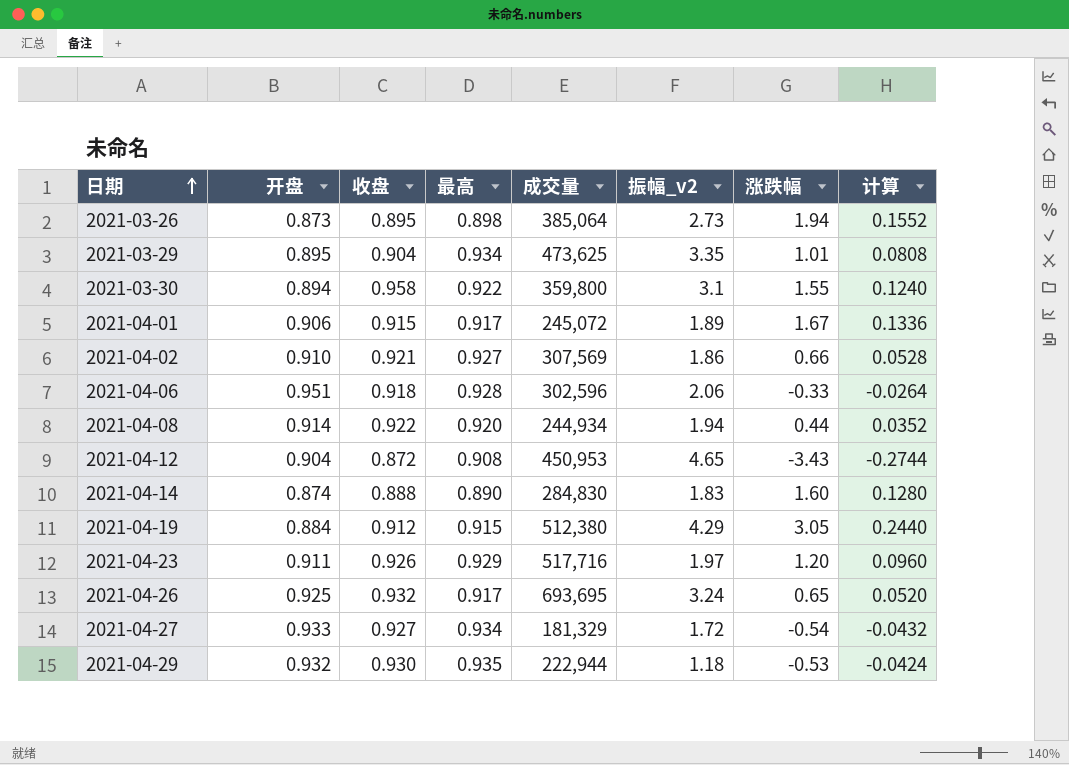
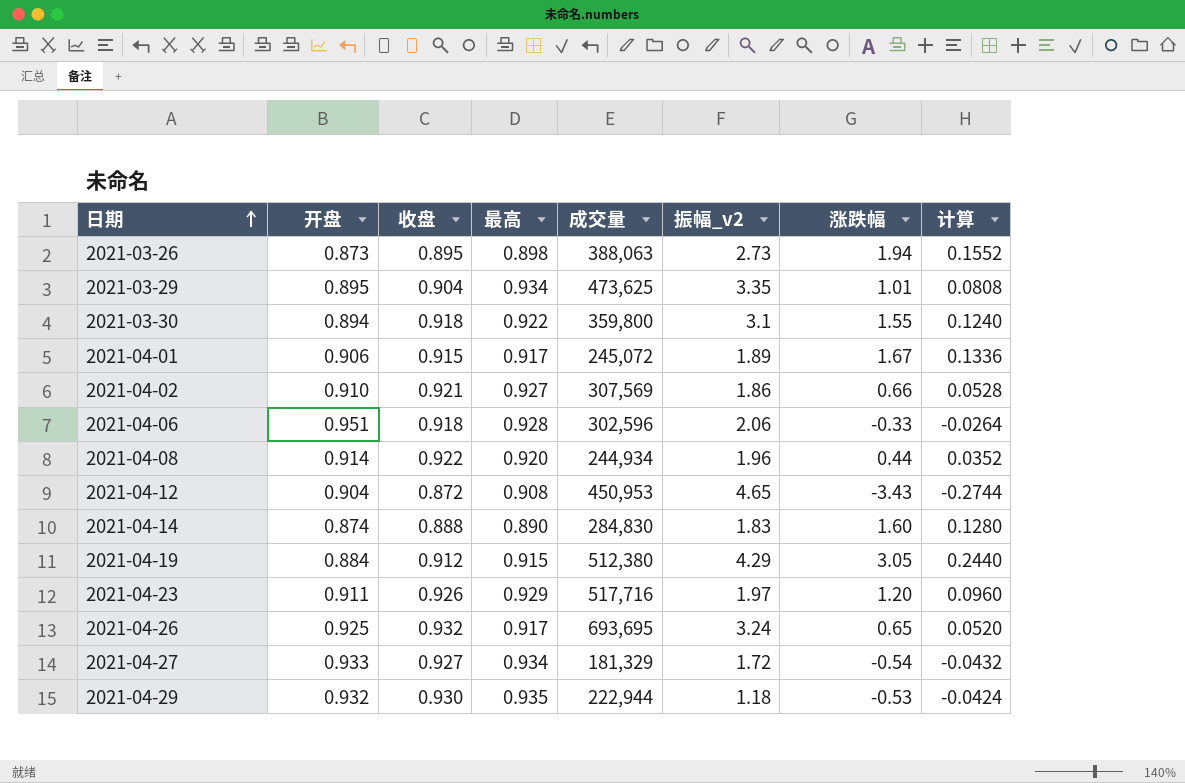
2021-03-26 | 成交量: 385,064 -> 388,063
2021-03-30 | 收盘: 0.958 -> 0.918
2021-04-08 | 振幅_v2: 1.94 -> 1.96

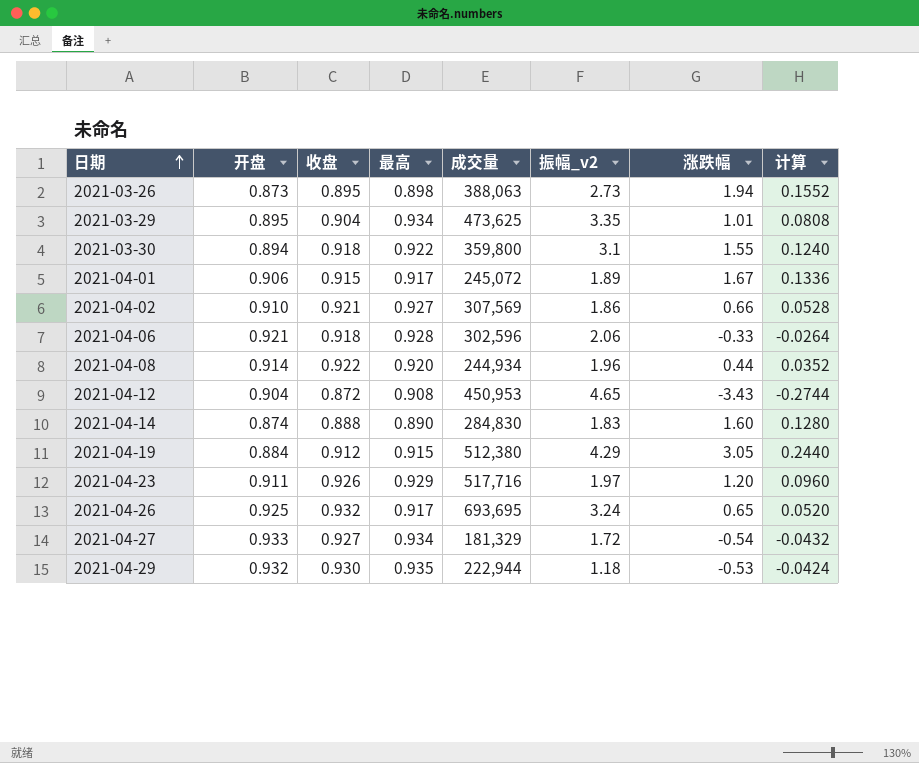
2021-04-06 | 开盘: 0.951 -> 0.921

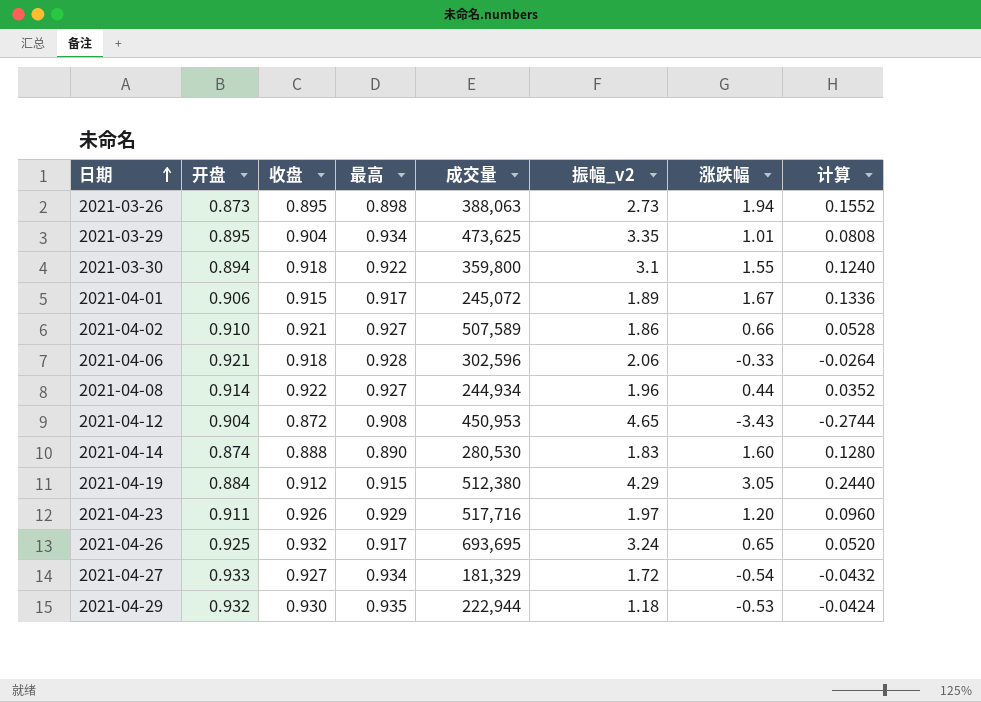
2021-04-02 | 成交量: 307,569 -> 507,589
2021-04-08 | 最高: 0.920 -> 0.927
2021-04-14 | 成交量: 284,830 -> 280,530

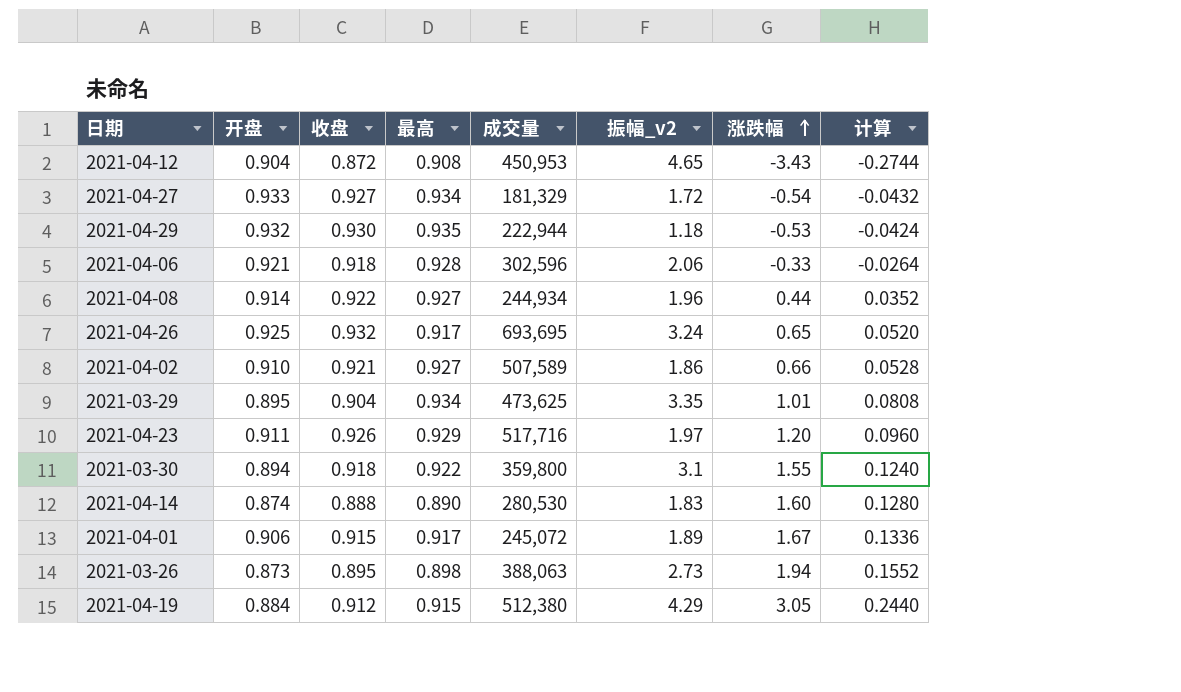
row order: 日期 ascending -> 涨跌幅 ascending

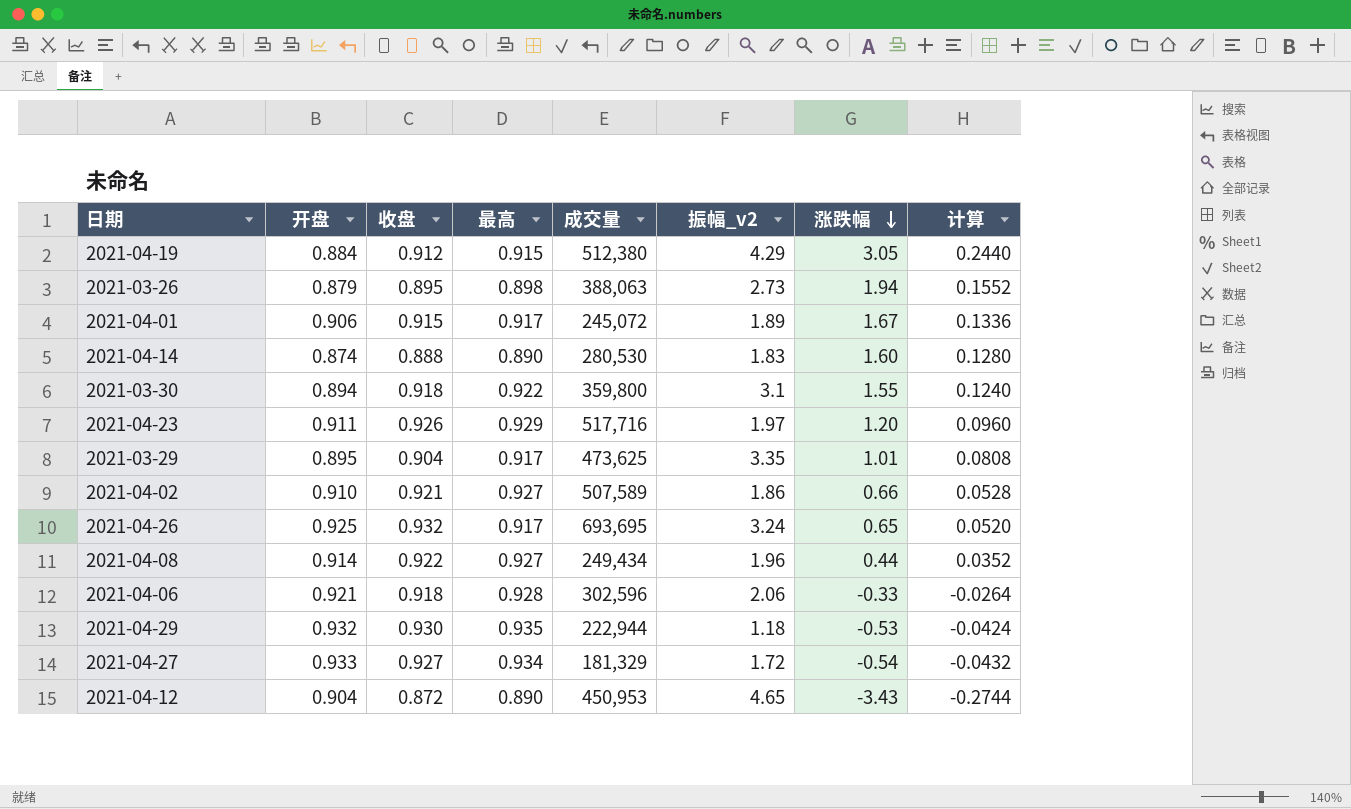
row order: 涨跌幅 ascending -> 涨跌幅 descending
2021-03-26 | 开盘: 0.873 -> 0.879
2021-03-29 | 最高: 0.934 -> 0.917
2021-04-08 | 成交量: 244,934 -> 249,434
2021-04-12 | 最高: 0.908 -> 0.890

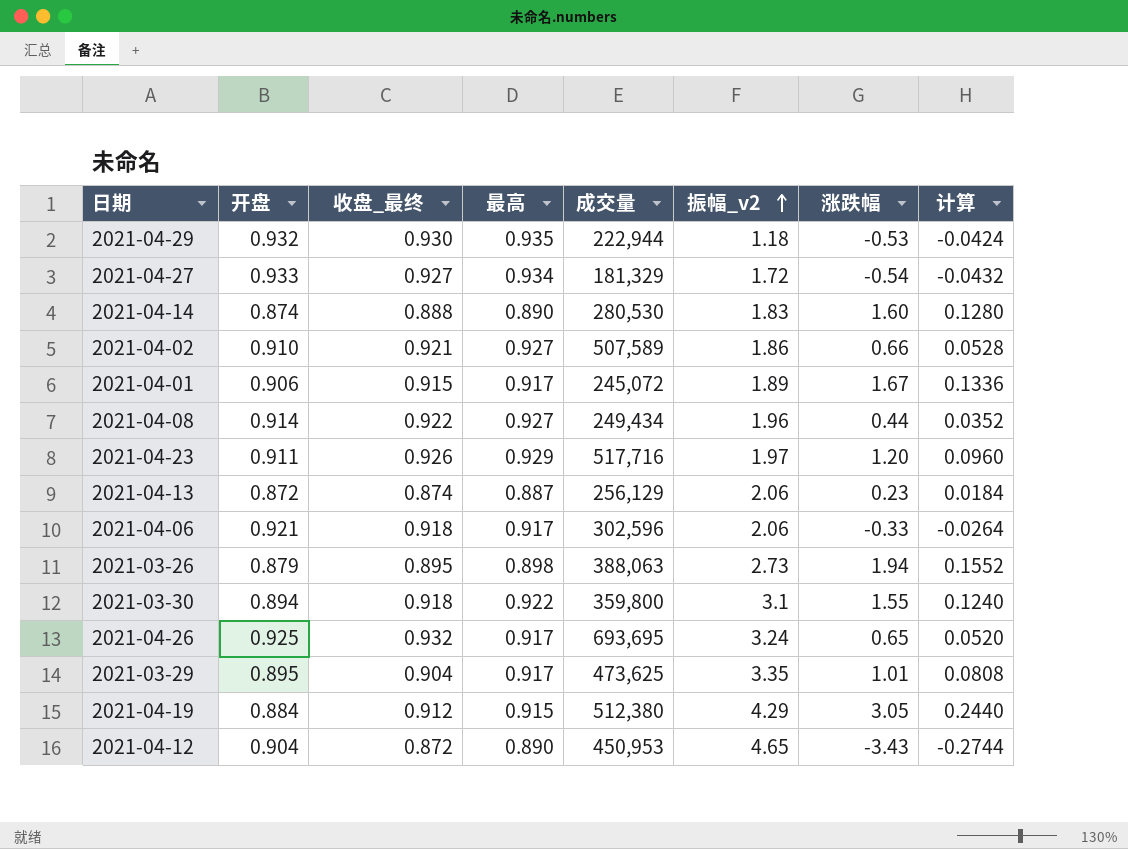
row order: 涨跌幅 descending -> 振幅_v2 ascending
column name: 收盘 -> 收盘_最终
row 2021-04-13: none -> 0.872 | 0.874 | 0.887 | 256,129 | 2.06 | 0.23 | 0.0184
2021-04-06 | 最高: 0.928 -> 0.917

